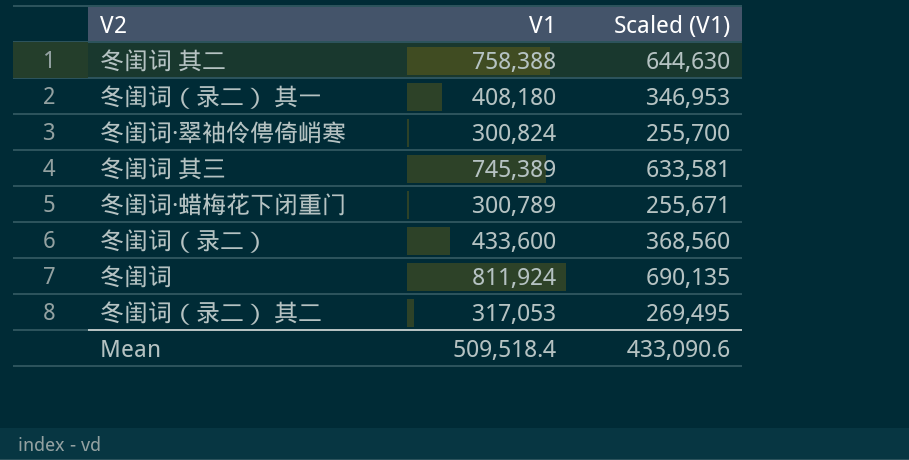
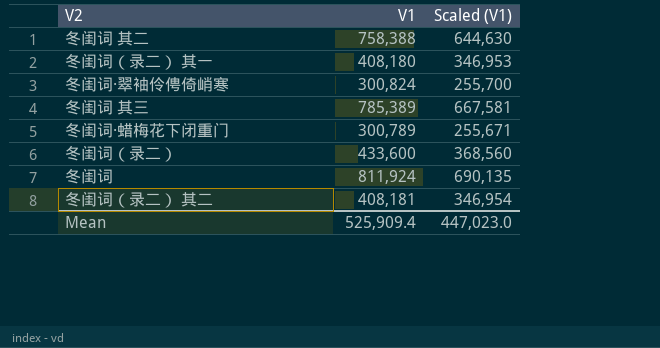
冬闺词 其三 | V1: 745,389 -> 785,389
冬闺词 其三 | Scaled (V1): 633,581 -> 667,581
冬闺词（录二） 其二 | V1: 317,053 -> 408,181
冬闺词（录二） 其二 | Scaled (V1): 269,495 -> 346,954
Mean | V1: 509,518.4 -> 525,909.4
Mean | Scaled (V1): 433,090.6 -> 447,023.0

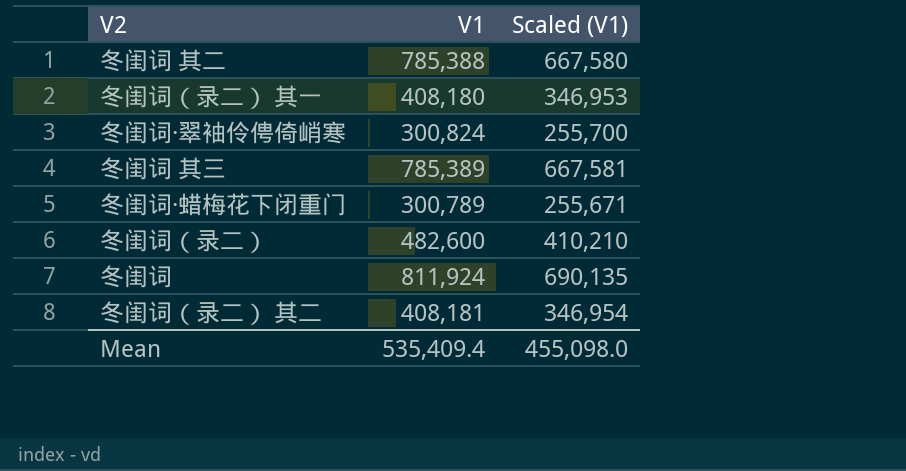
冬闺词 其二 | V1: 758,388 -> 785,388
冬闺词 其二 | Scaled (V1): 644,630 -> 667,580
冬闺词（录二） | V1: 433,600 -> 482,600
冬闺词（录二） | Scaled (V1): 368,560 -> 410,210
Mean | V1: 525,909.4 -> 535,409.4
Mean | Scaled (V1): 447,023.0 -> 455,098.0

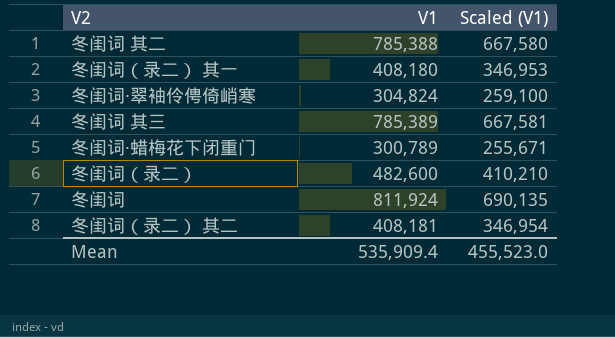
冬闺词·翠袖伶俜倚峭寒 | V1: 300,824 -> 304,824
冬闺词·翠袖伶俜倚峭寒 | Scaled (V1): 255,700 -> 259,100
Mean | V1: 535,409.4 -> 535,909.4
Mean | Scaled (V1): 455,098.0 -> 455,523.0

